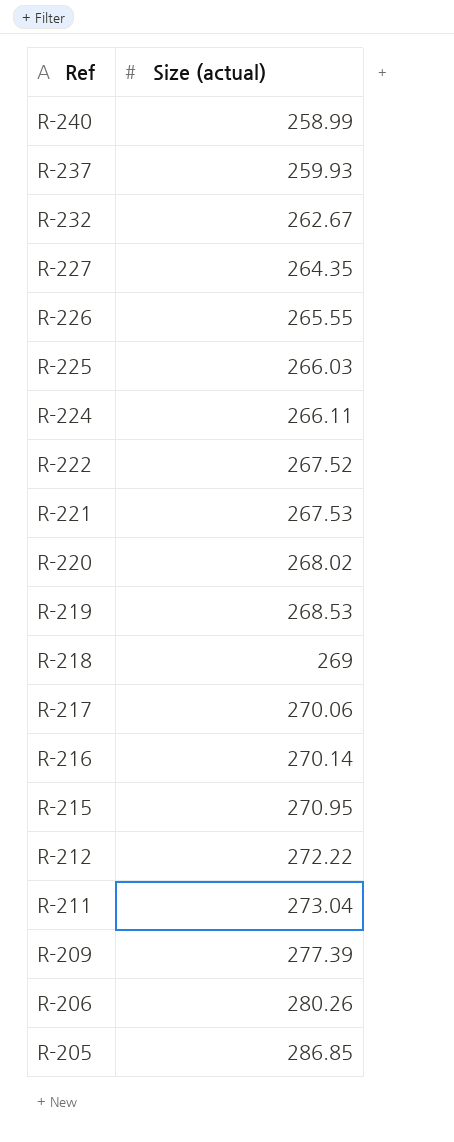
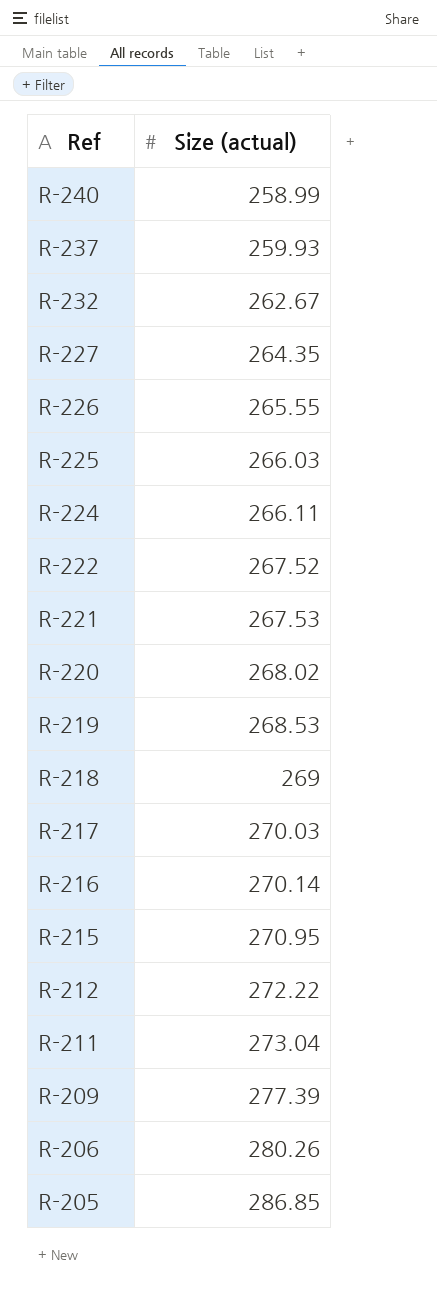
R-217 | Size (actual): 270.06 -> 270.03

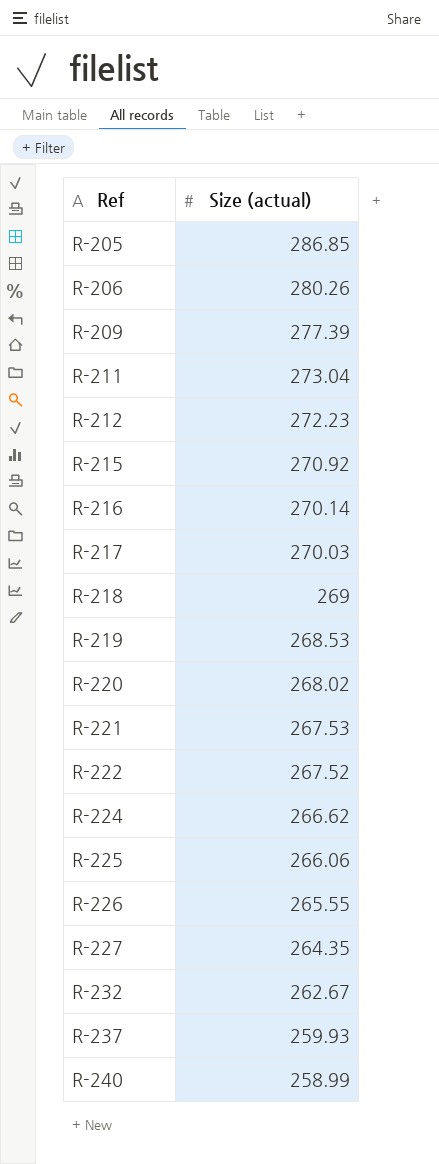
row order: Ref descending -> Ref ascending
R-212 | Size (actual): 272.22 -> 272.23
R-215 | Size (actual): 270.95 -> 270.92
R-224 | Size (actual): 266.11 -> 266.62
R-225 | Size (actual): 266.03 -> 266.06

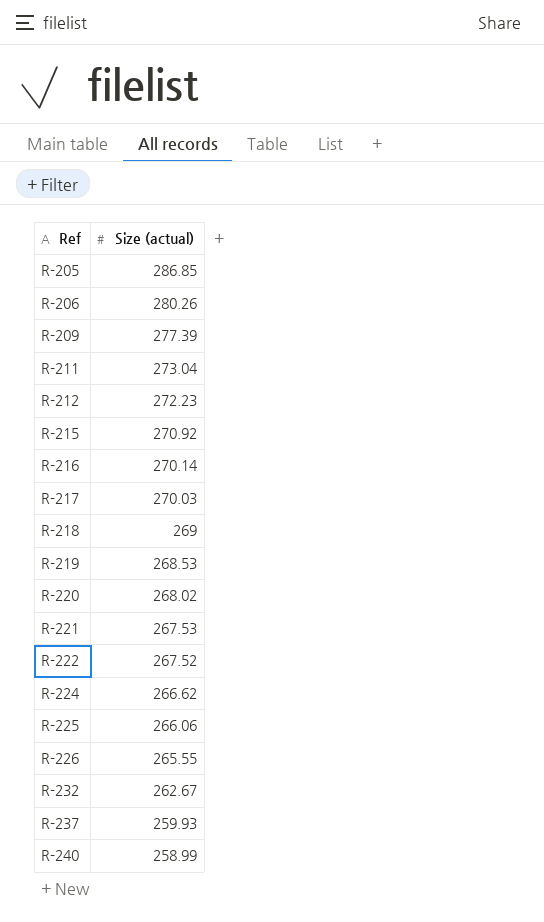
row R-227: 264.35 -> none

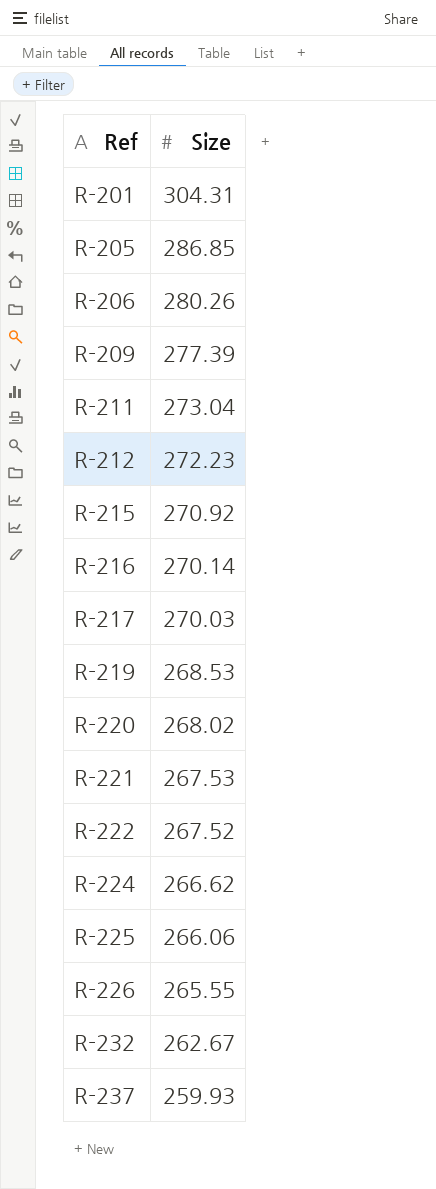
column name: Size (actual) -> Size
row R-218: 269 -> none
row R-240: 258.99 -> none
row R-201: none -> 304.31

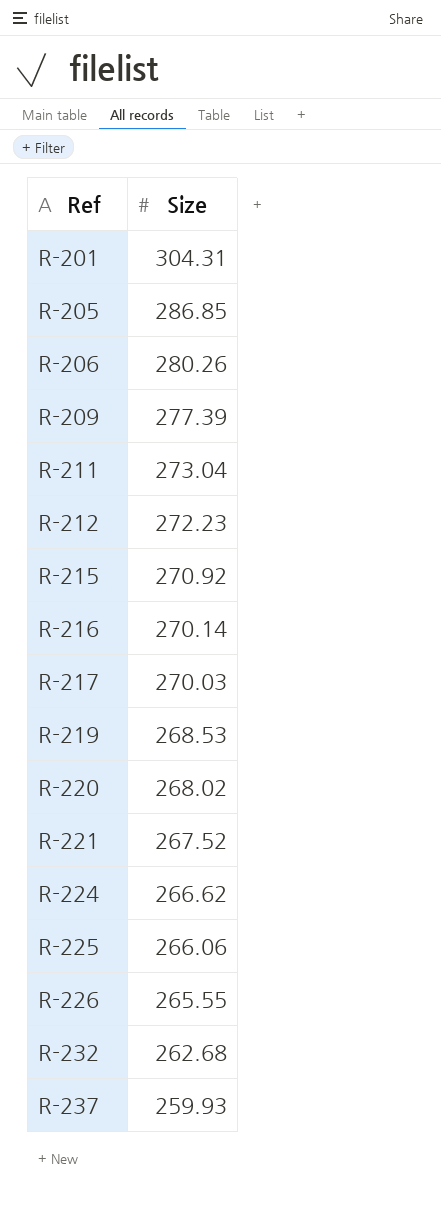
row R-222: 267.52 -> none
R-221 | Size: 267.53 -> 267.52
R-232 | Size: 262.67 -> 262.68

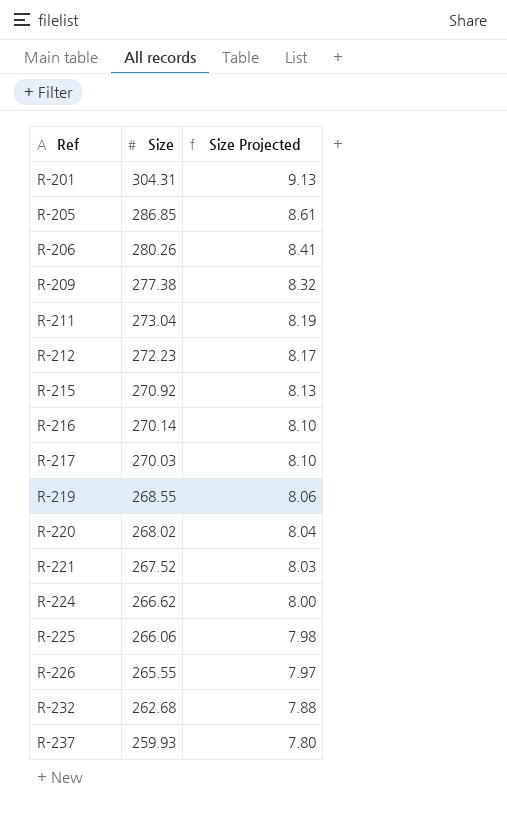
column Size Projected | formula: none -> [Size] * 0.03
R-209 | Size: 277.39 -> 277.38
R-219 | Size: 268.53 -> 268.55

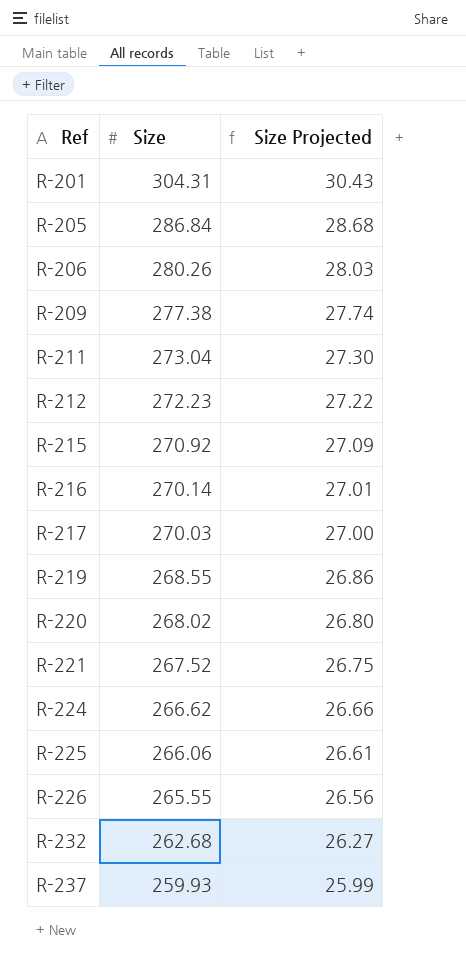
column Size Projected | formula: [Size] * 0.03 -> [Size] * 0.1
R-205 | Size: 286.85 -> 286.84

